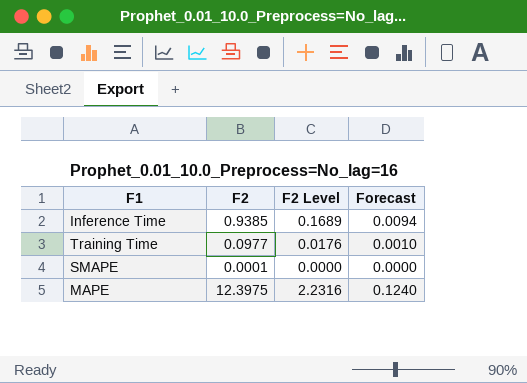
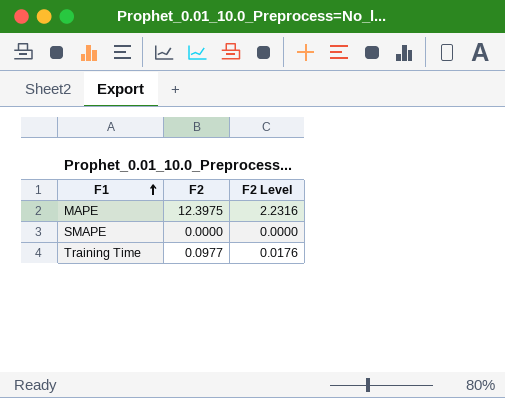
row order: none -> F1 ascending
column Forecast | formula: [F2] * 0.01 -> none
row Inference Time: 0.9385 | 0.1689 | 0.0094 -> none
SMAPE | F2: 0.0001 -> 0.0000

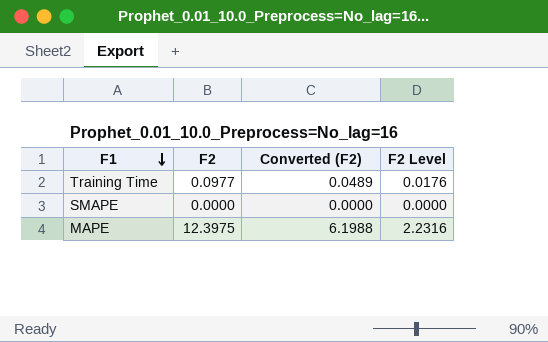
row order: F1 ascending -> F1 descending
column Converted (F2) | formula: none -> [F2] * 0.5

